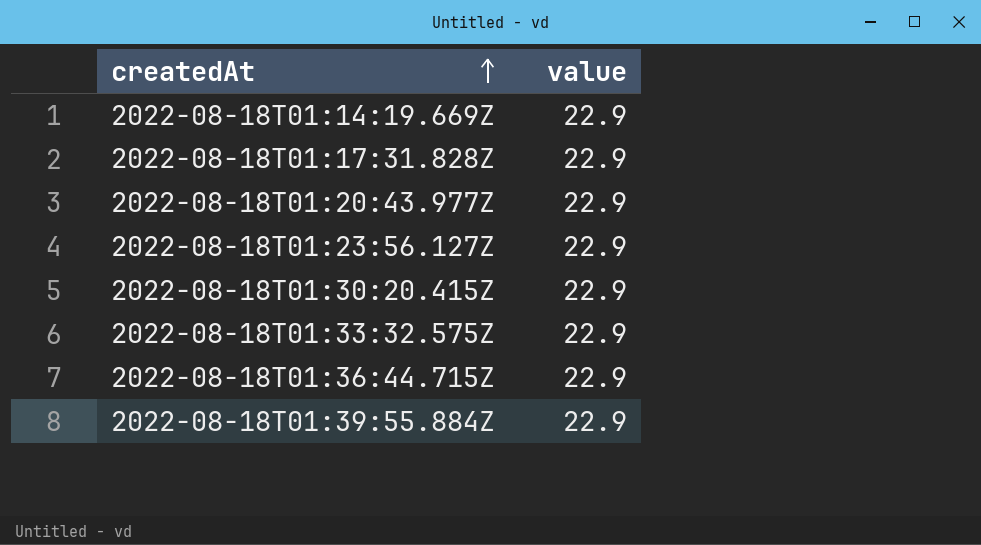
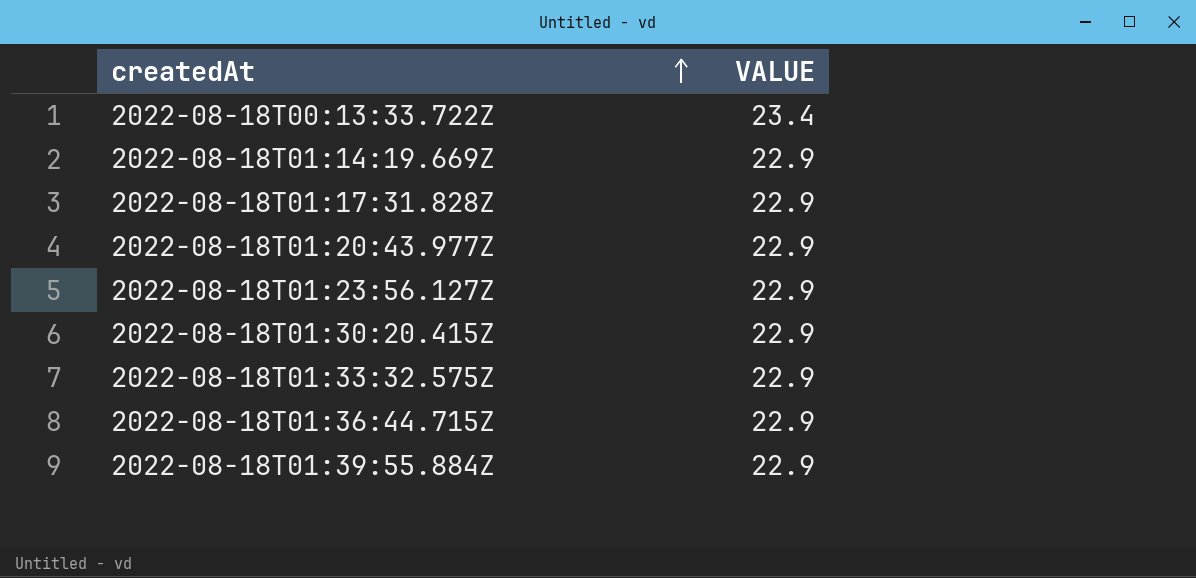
column name: value -> VALUE
row 2022-08-18T00:13:33.722Z: none -> 23.4

